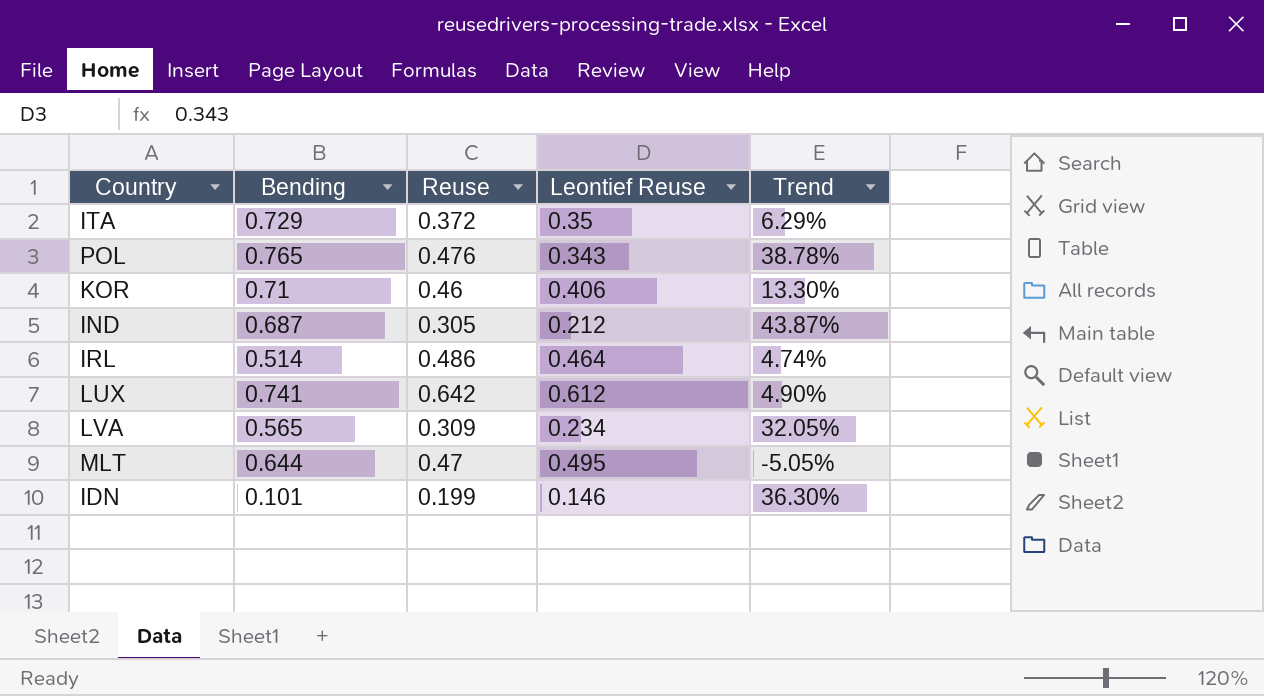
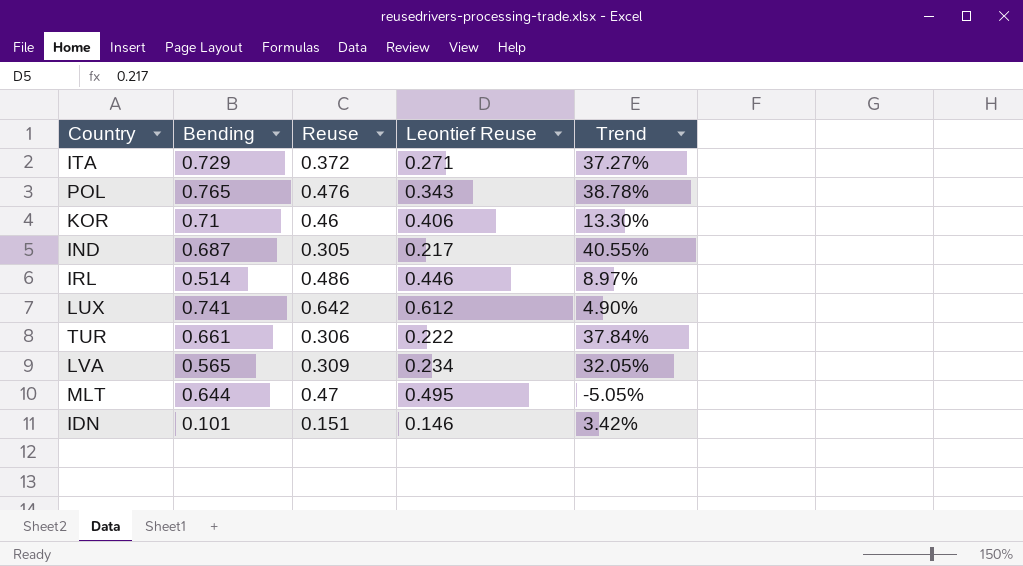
ITA | Leontief Reuse: 0.35 -> 0.271
ITA | Trend: 6.29% -> 37.27%
IND | Leontief Reuse: 0.212 -> 0.217
IND | Trend: 43.87% -> 40.55%
IRL | Leontief Reuse: 0.464 -> 0.446
IRL | Trend: 4.74% -> 8.97%
row TUR: none -> 0.661 | 0.306 | 0.222 | 37.84%
IDN | Reuse: 0.199 -> 0.151
IDN | Trend: 36.30% -> 3.42%

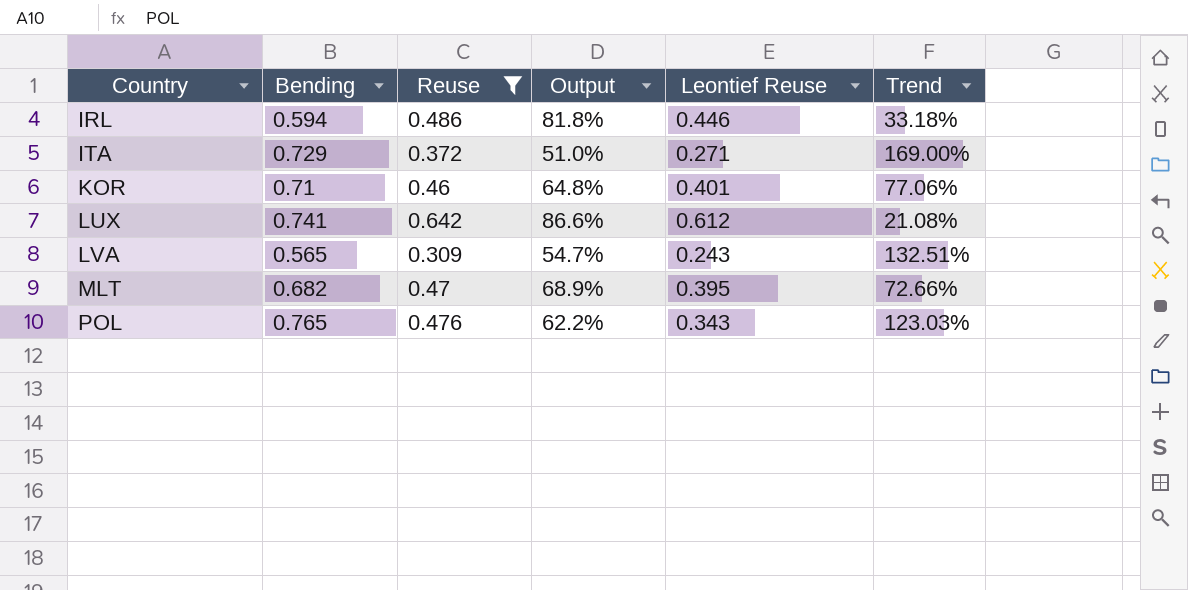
filter: none -> Reuse >= 0.309
row order: none -> Country ascending
column Output | formula: none -> [Reuse] / [Bending]
column Trend | formula: ([Reuse] - [Leontief Reuse]) / [Leontief Reuse] -> ([Bending] - [Leontief Reuse]) / [Leontief Reuse]
IRL | Bending: 0.514 -> 0.594
KOR | Leontief Reuse: 0.406 -> 0.401
LVA | Leontief Reuse: 0.234 -> 0.243
MLT | Bending: 0.644 -> 0.682
MLT | Leontief Reuse: 0.495 -> 0.395

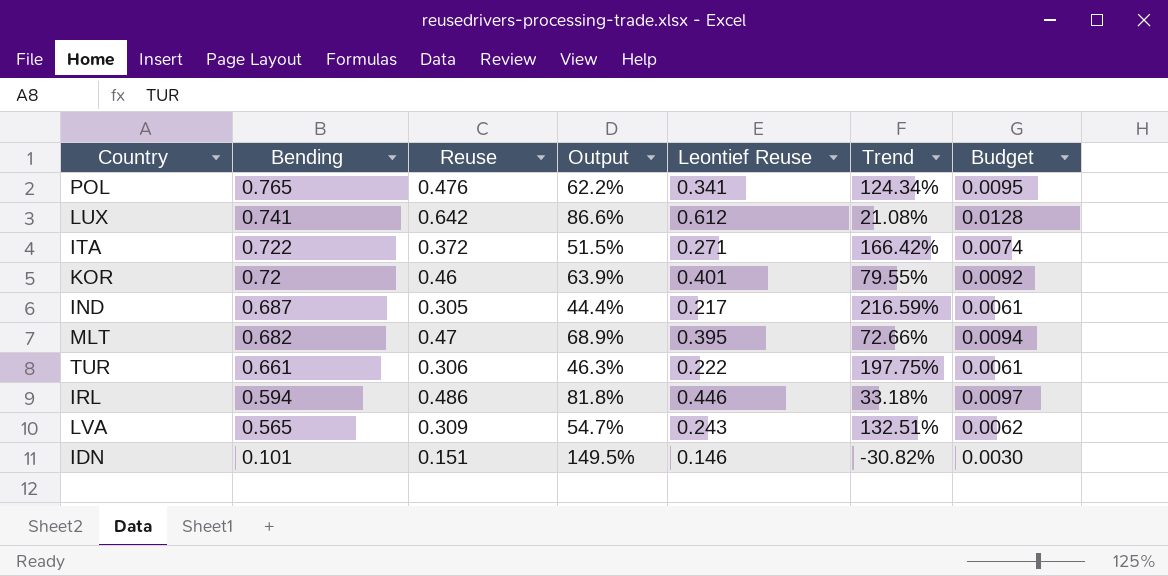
filter: Reuse >= 0.309 -> none
row order: Country ascending -> Bending descending
column Budget | formula: none -> [Reuse] * 0.02
POL | Leontief Reuse: 0.343 -> 0.341
POL | Trend: 123.03% -> 124.34%
ITA | Bending: 0.729 -> 0.722
ITA | Output: 51.0% -> 51.5%
ITA | Trend: 169.00% -> 166.42%
KOR | Bending: 0.71 -> 0.72
KOR | Output: 64.8% -> 63.9%
KOR | Trend: 77.06% -> 79.55%

